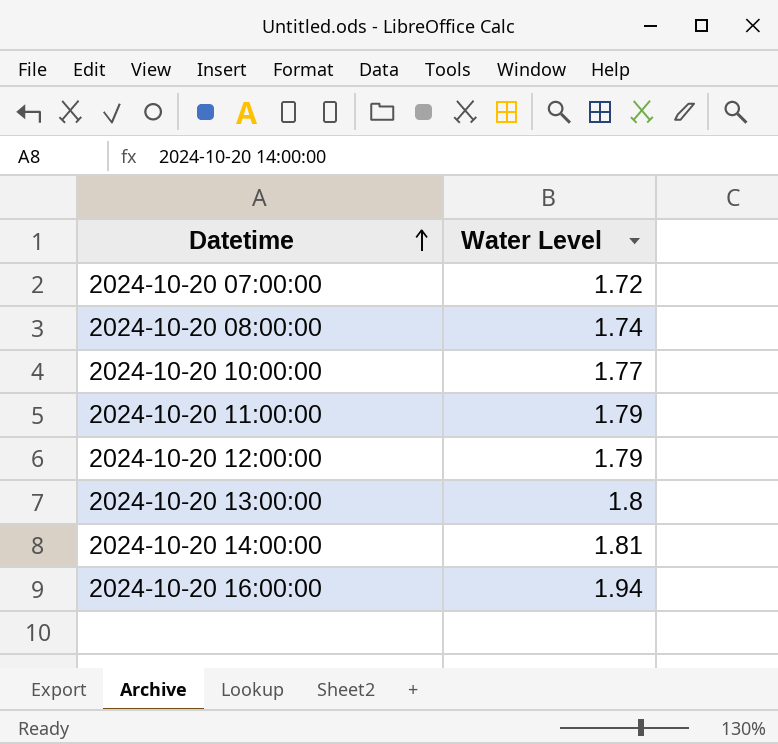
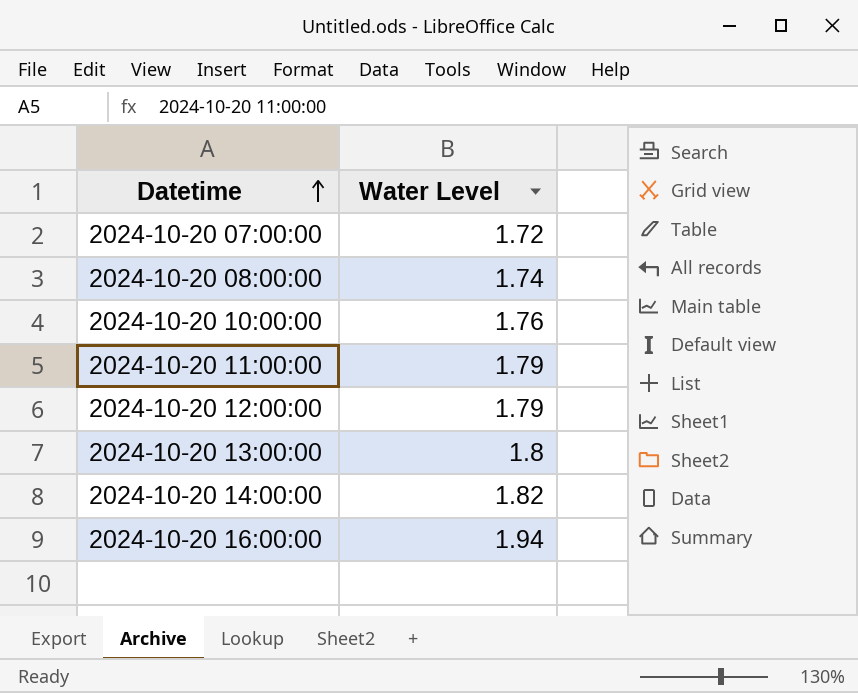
2024-10-20 10:00:00 | Water Level: 1.77 -> 1.76
2024-10-20 14:00:00 | Water Level: 1.81 -> 1.82

